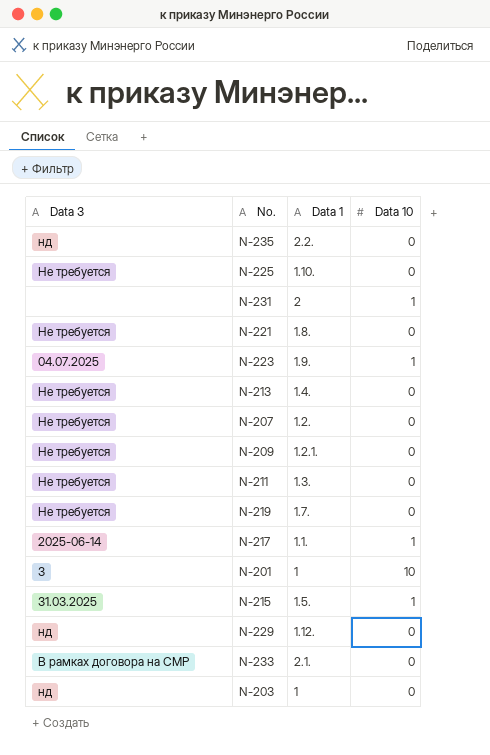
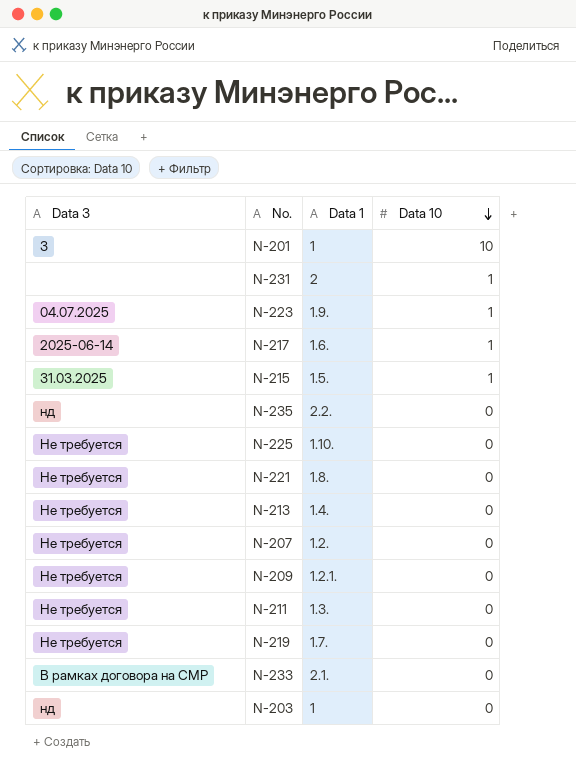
row order: none -> Data 10 descending
row N-229: нд | 1.12. | 0 -> none
N-217 | Data 1: 1.1. -> 1.6.

